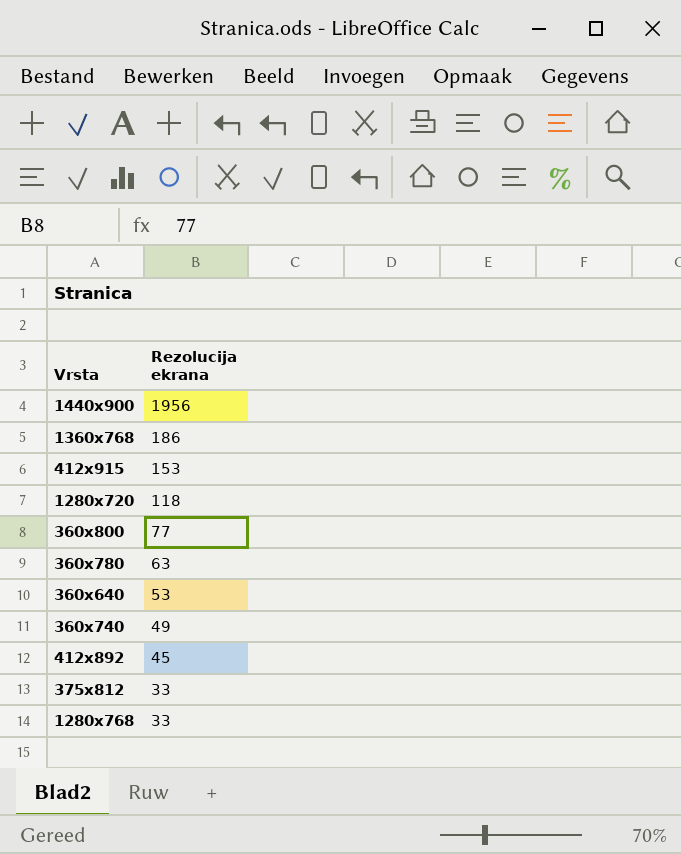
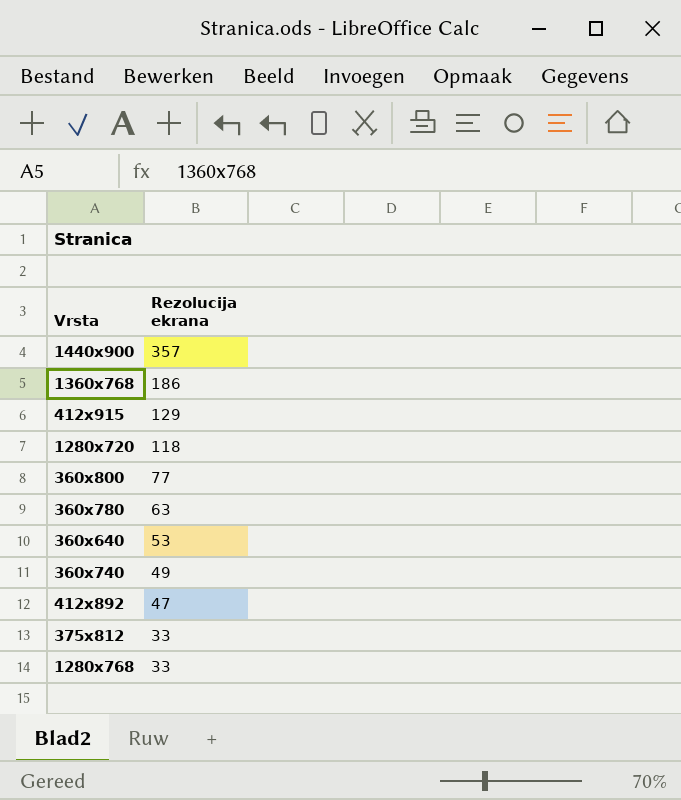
1440x900 | Rezolucija ekrana: 1956 -> 357
412x915 | Rezolucija ekrana: 153 -> 129
412x892 | Rezolucija ekrana: 45 -> 47

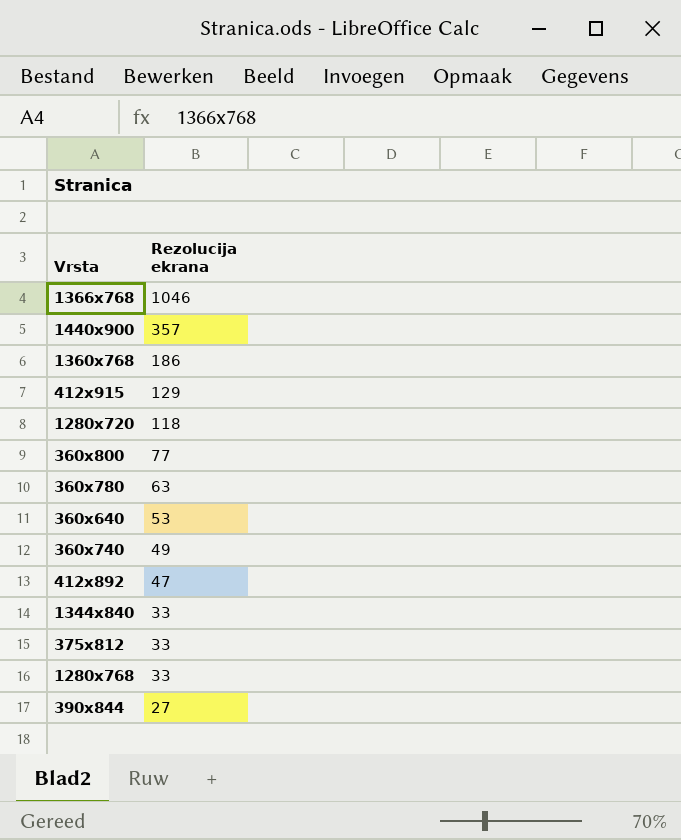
row 1366x768: none -> 1046
row 1344x840: none -> 33
row 390x844: none -> 27

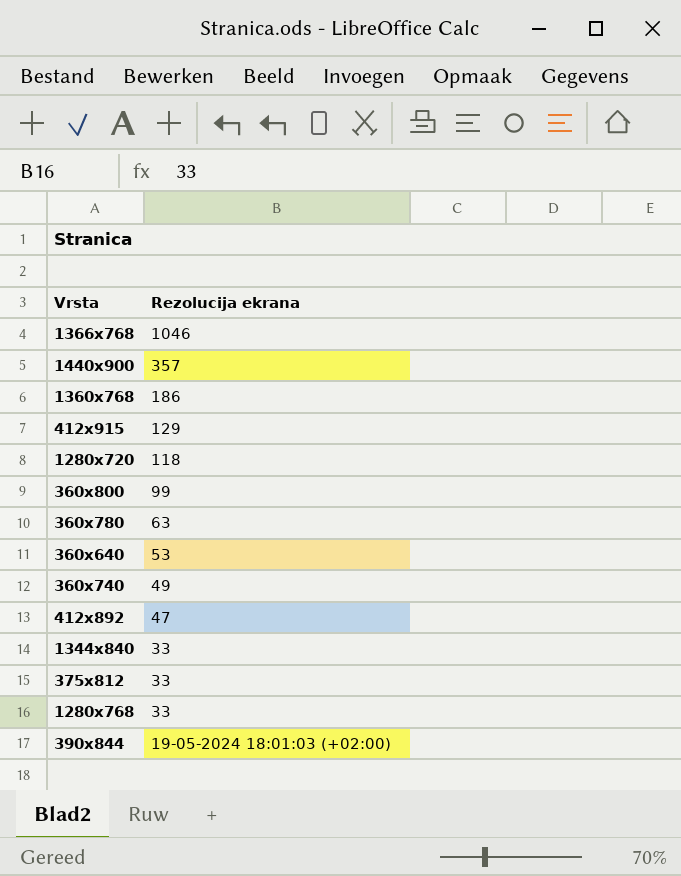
360x800 | Rezolucija ekrana: 77 -> 99
390x844 | Rezolucija ekrana: 27 -> 19-05-2024 18:01:03 (+02:00)

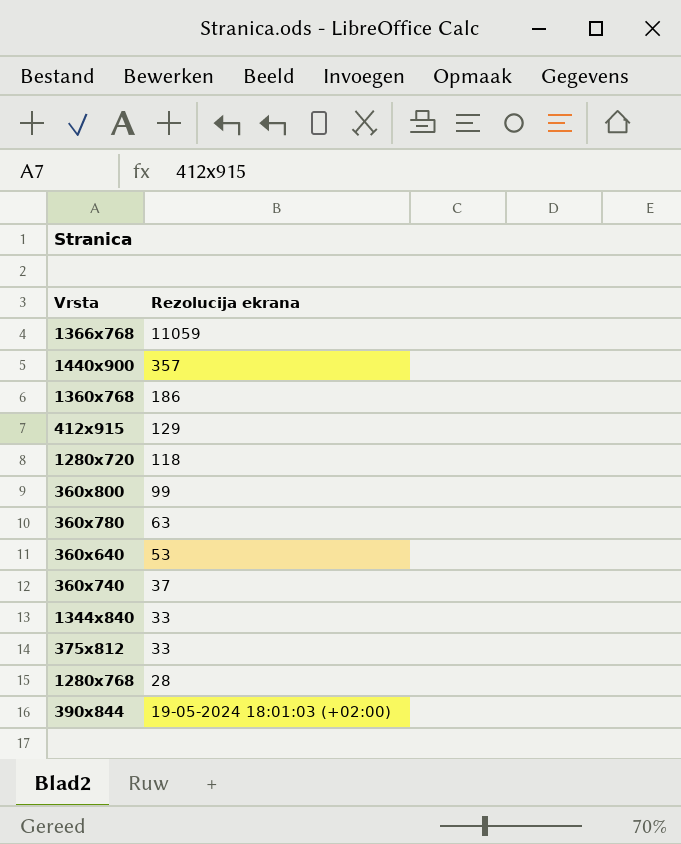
row 412x892: 47 -> none
1366x768 | Rezolucija ekrana: 1046 -> 11059
360x740 | Rezolucija ekrana: 49 -> 37
1280x768 | Rezolucija ekrana: 33 -> 28

